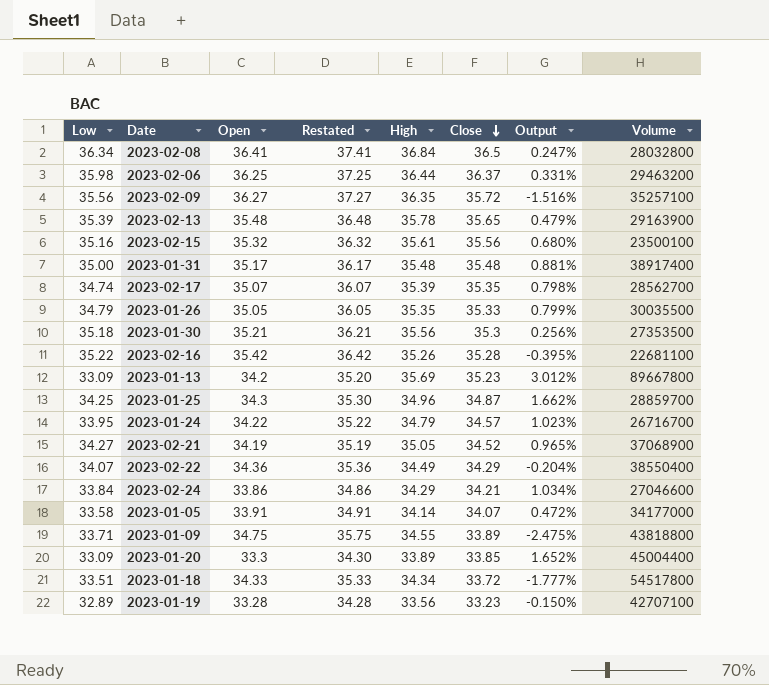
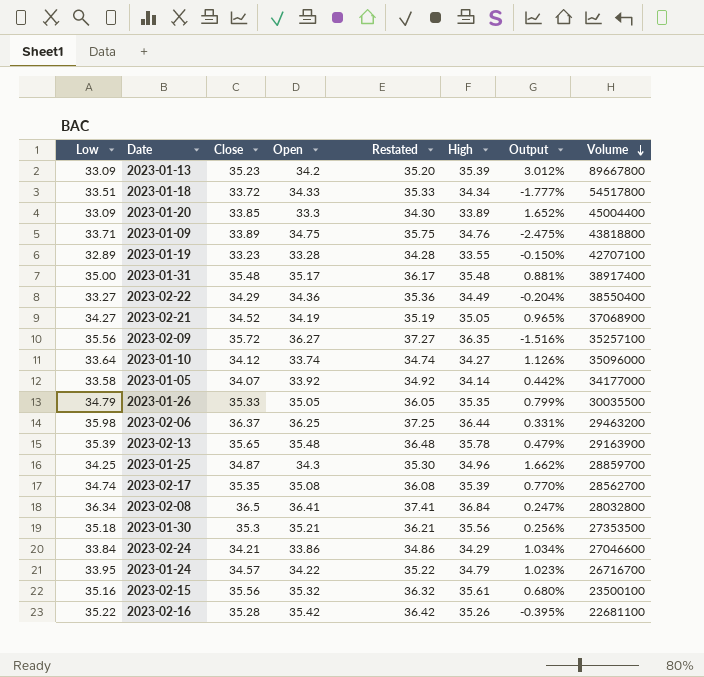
row order: Close descending -> Volume descending
column Close | position: 6 -> 3
2023-01-13 | High: 35.69 -> 35.39
2023-01-09 | High: 34.55 -> 34.76
2023-01-19 | High: 33.56 -> 33.55
2023-02-22 | Low: 34.07 -> 33.27
row 2023-01-10: none -> 33.64 | 34.12 | 33.74 | 34.74 | 34.27 | 1.126% | 35096000
2023-01-05 | Open: 33.91 -> 33.92
2023-01-05 | Restated: 34.91 -> 34.92
2023-01-05 | Output: 0.472% -> 0.442%
2023-02-17 | Open: 35.07 -> 35.08
2023-02-17 | Restated: 36.07 -> 36.08
2023-02-17 | Output: 0.798% -> 0.770%

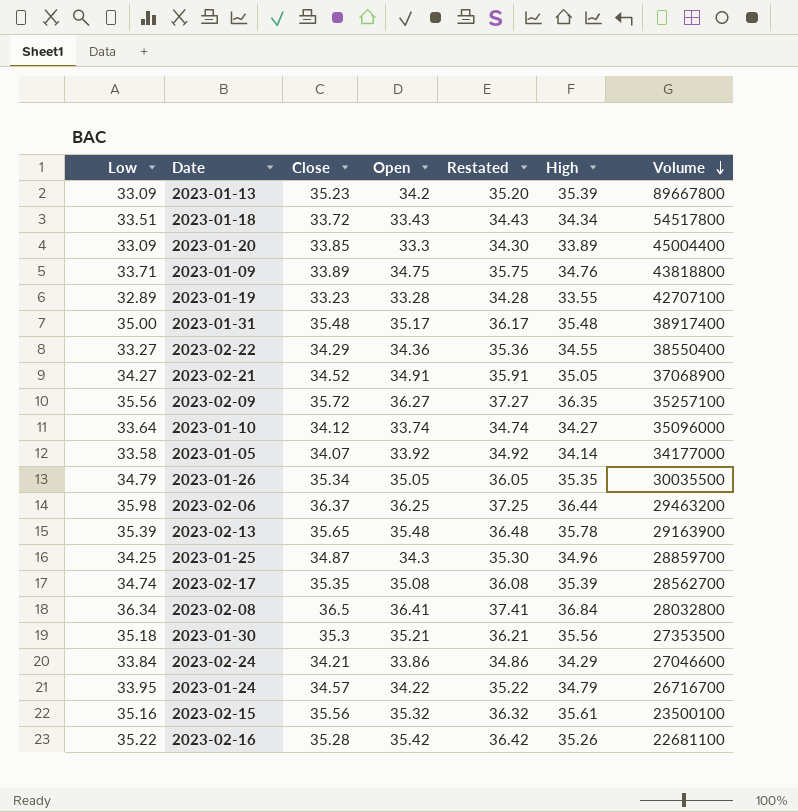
column Output | formula: ([Close] - [Open]) / [Open] -> none
2023-01-18 | Open: 34.33 -> 33.43
2023-01-18 | Restated: 35.33 -> 34.43
2023-02-22 | High: 34.49 -> 34.55
2023-02-21 | Open: 34.19 -> 34.91
2023-02-21 | Restated: 35.19 -> 35.91
2023-01-26 | Close: 35.33 -> 35.34

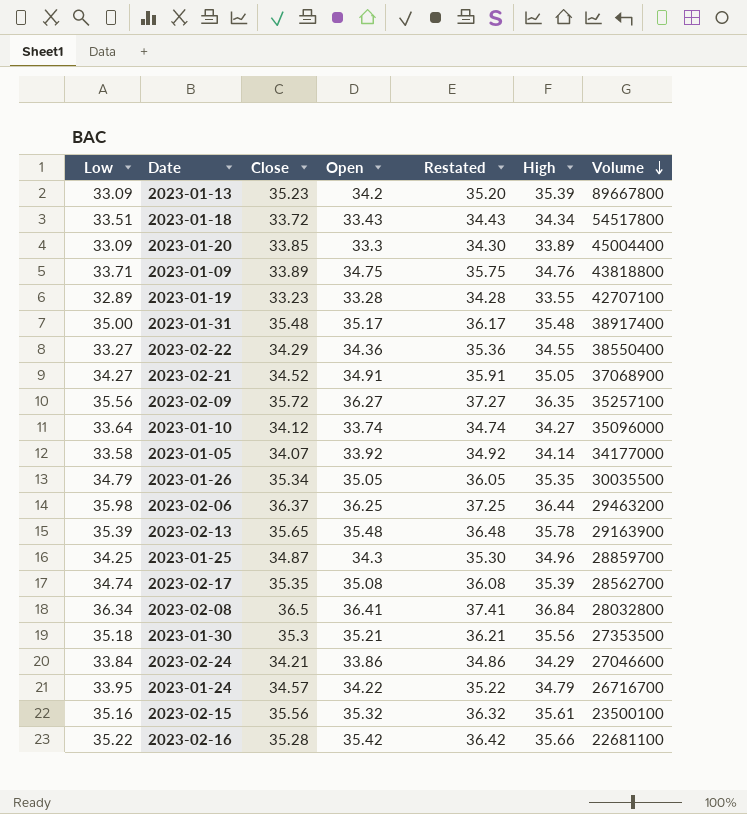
2023-02-16 | High: 35.26 -> 35.66

